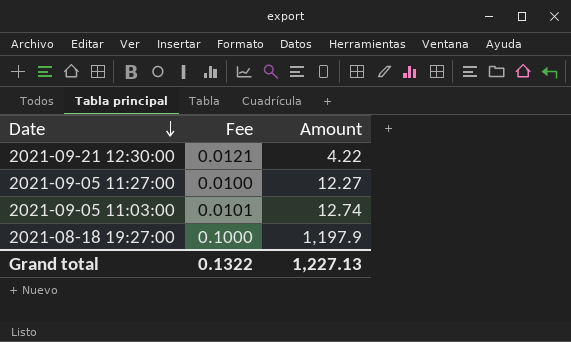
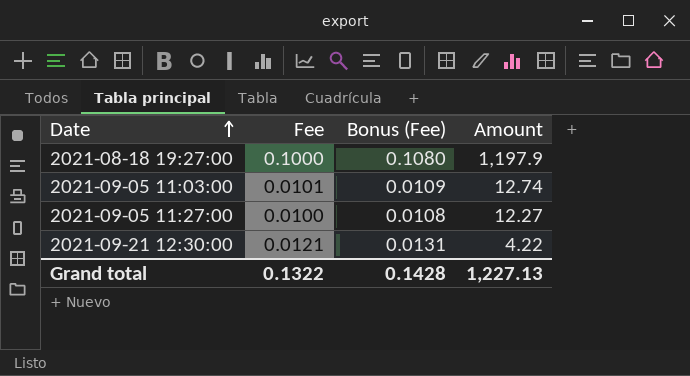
row order: Date descending -> Date ascending
column Bonus (Fee) | formula: none -> [Fee] * 1.08

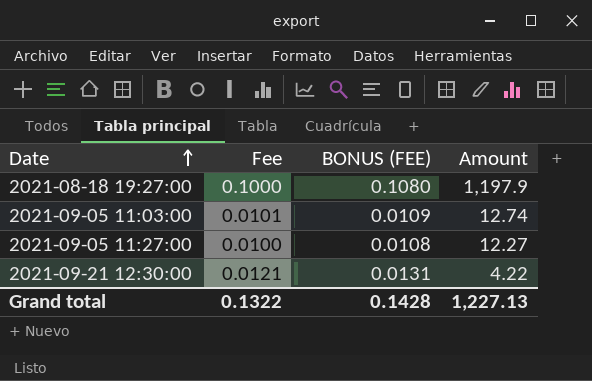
column name: Bonus (Fee) -> BONUS (FEE)

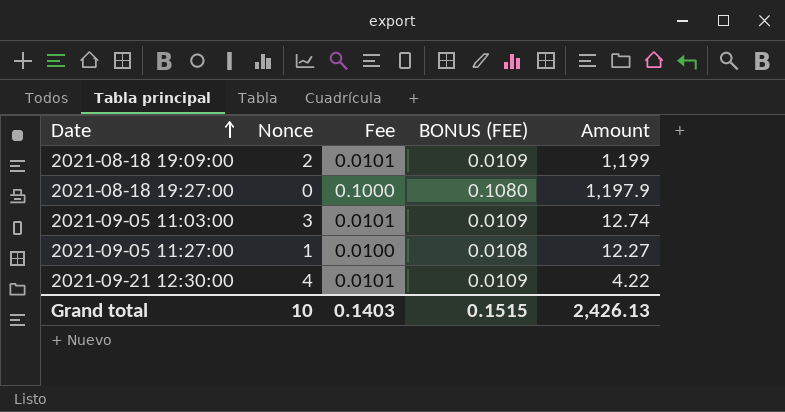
column Nonce | position: none -> 2
row 2021-08-18 19:09:00: none -> 2 | 0.0101 | 0.0109 | 1,199
2021-09-21 12:30:00 | Fee: 0.0121 -> 0.0101
2021-09-21 12:30:00 | BONUS (FEE): 0.0131 -> 0.0109
Grand total | Fee: 0.1322 -> 0.1403
Grand total | BONUS (FEE): 0.1428 -> 0.1515
Grand total | Amount: 1,227.13 -> 2,426.13

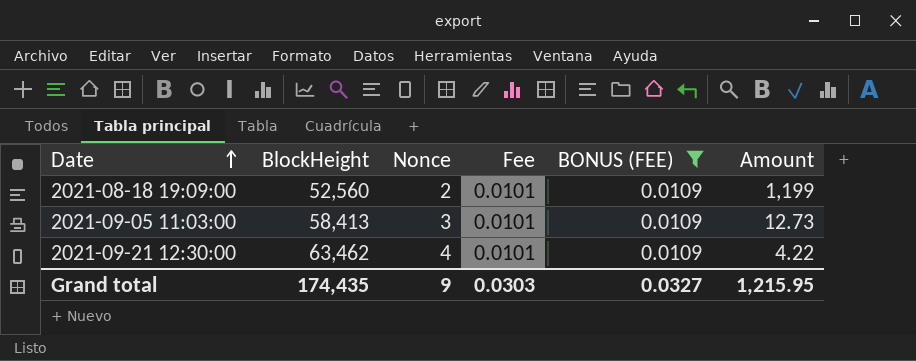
filter: none -> BONUS (FEE) = 0.0109
column BlockHeight | position: none -> 2
2021-09-05 11:03:00 | Amount: 12.74 -> 12.73
Grand total | Nonce: 10 -> 9
Grand total | Fee: 0.1403 -> 0.0303
Grand total | BONUS (FEE): 0.1515 -> 0.0327
Grand total | Amount: 2,426.13 -> 1,215.95

